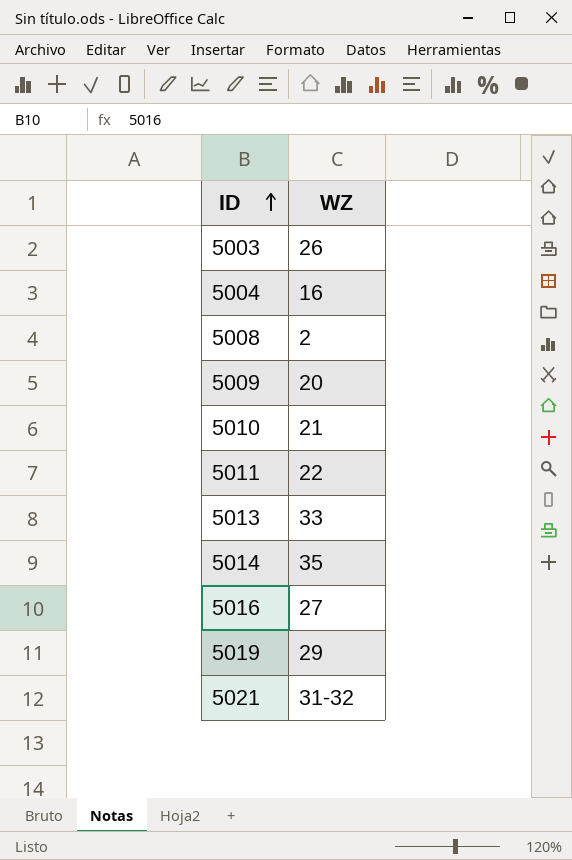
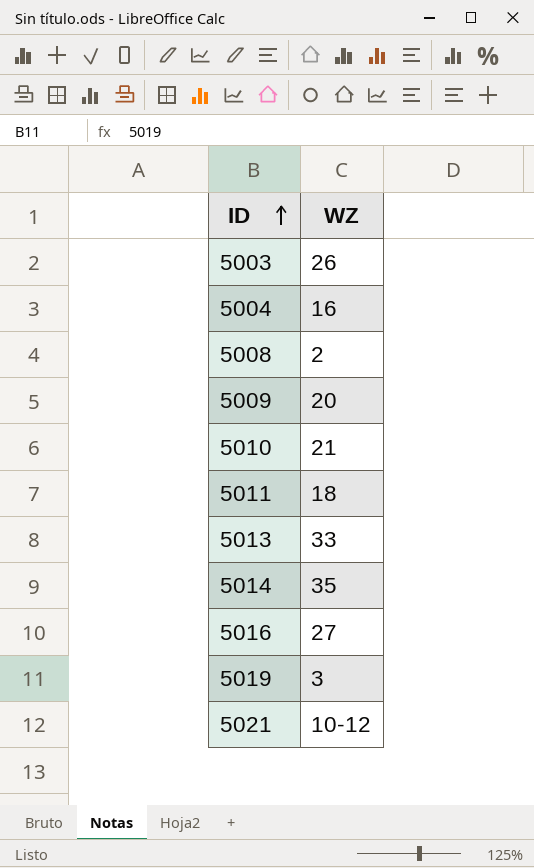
5011 | WZ: 22 -> 18
5019 | WZ: 29 -> 3
5021 | WZ: 31-32 -> 10-12

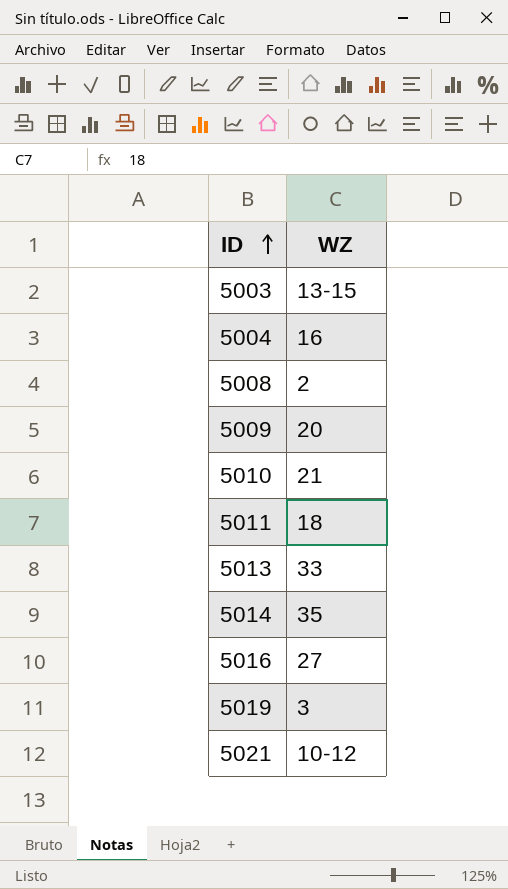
5003 | WZ: 26 -> 13-15

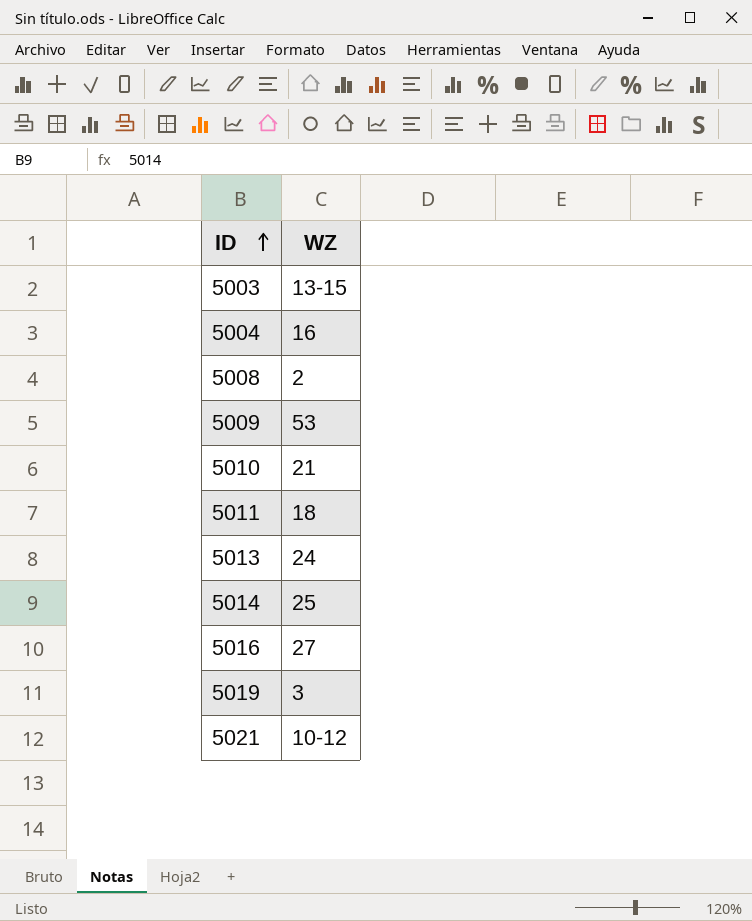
5009 | WZ: 20 -> 53
5013 | WZ: 33 -> 24
5014 | WZ: 35 -> 25

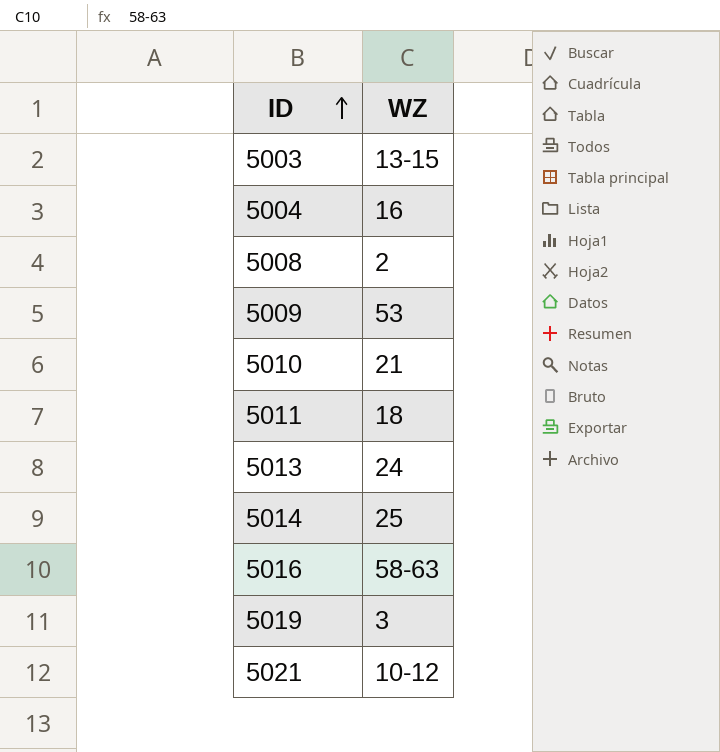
5016 | WZ: 27 -> 58-63

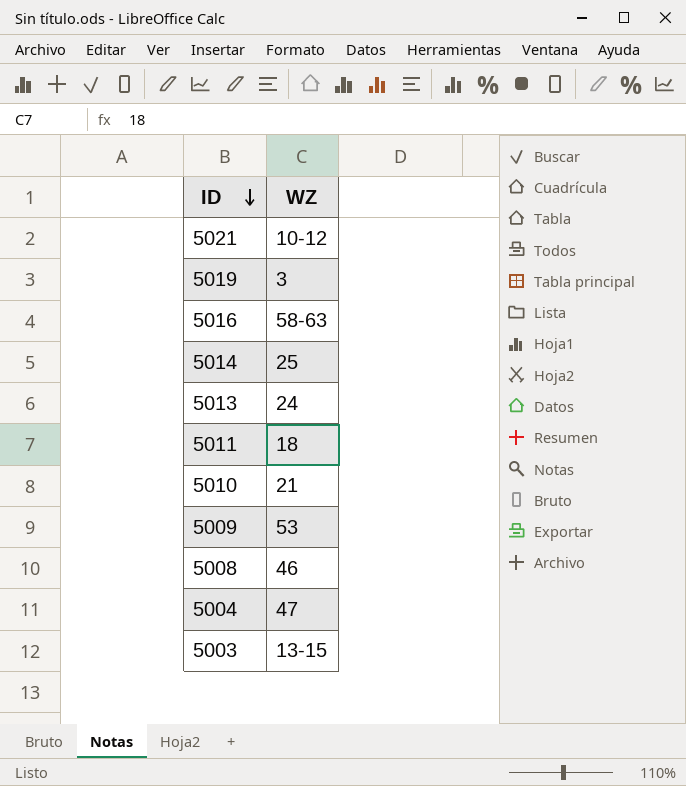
row order: ID ascending -> ID descending
5008 | WZ: 2 -> 46
5004 | WZ: 16 -> 47

